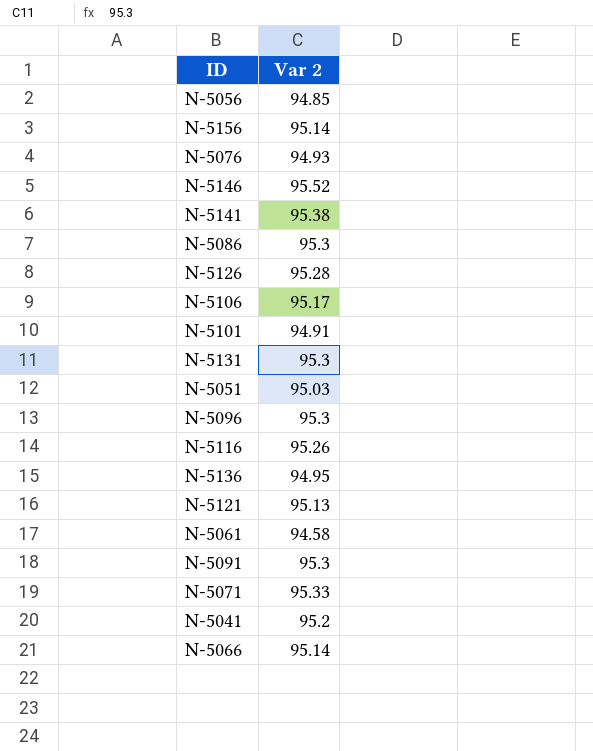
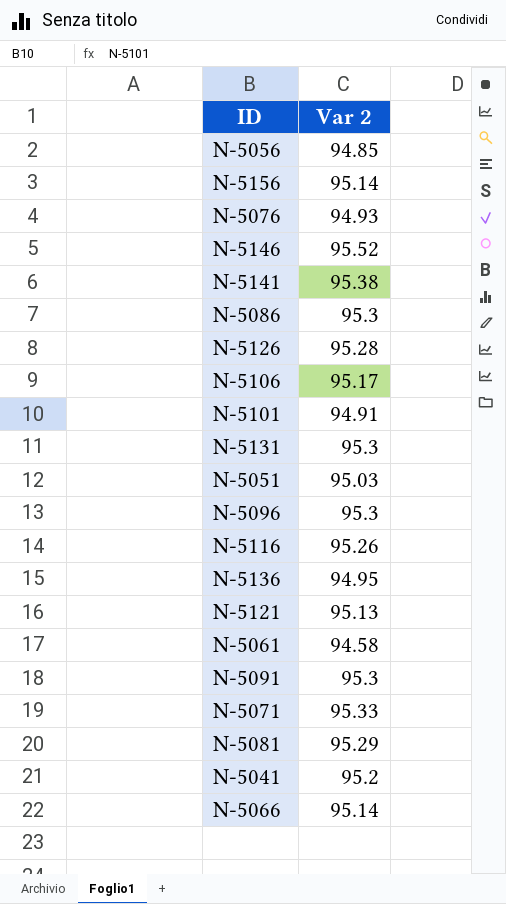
row N-5081: none -> 95.29

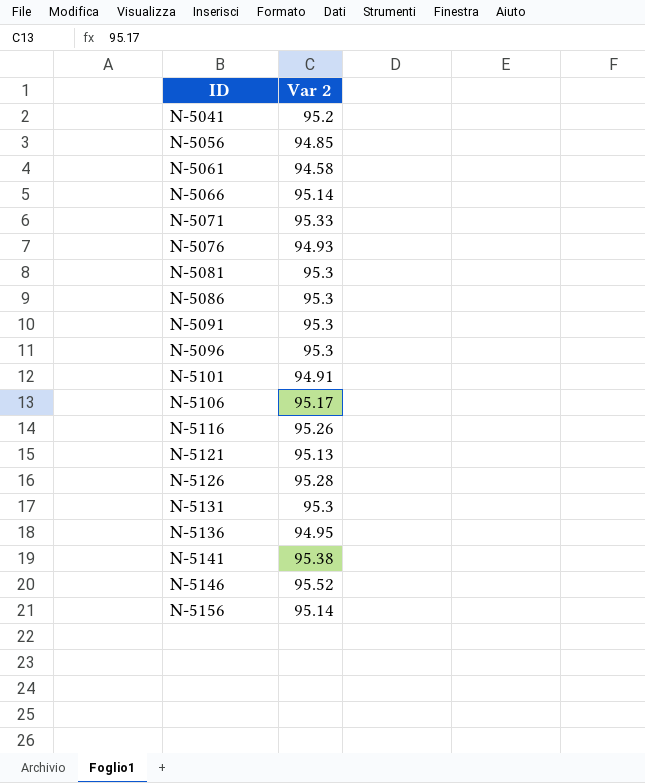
row order: none -> ID ascending
row N-5051: 95.03 -> none
N-5081 | Var 2: 95.29 -> 95.3

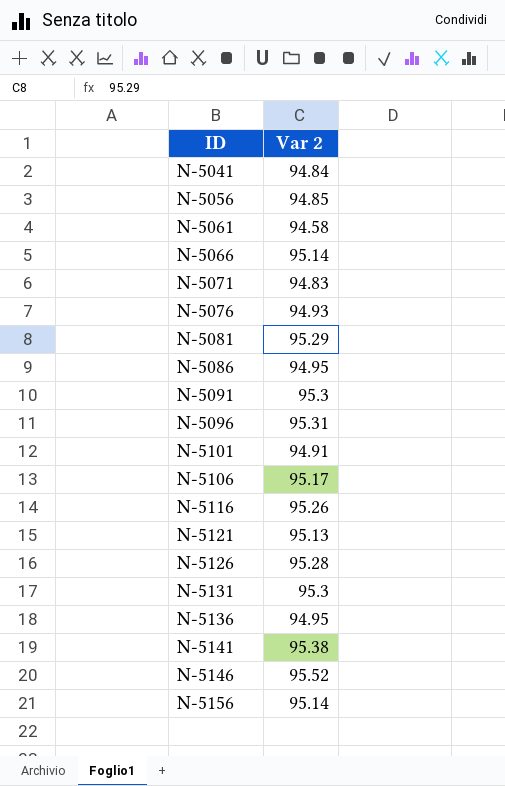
N-5041 | Var 2: 95.2 -> 94.84
N-5071 | Var 2: 95.33 -> 94.83
N-5081 | Var 2: 95.3 -> 95.29
N-5086 | Var 2: 95.3 -> 94.95
N-5096 | Var 2: 95.3 -> 95.31

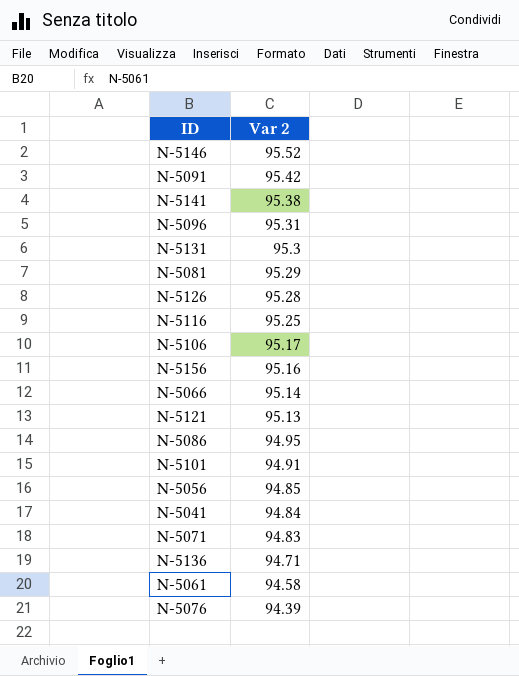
row order: ID ascending -> Var 2 descending
N-5091 | Var 2: 95.3 -> 95.42
N-5116 | Var 2: 95.26 -> 95.25
N-5156 | Var 2: 95.14 -> 95.16
N-5136 | Var 2: 94.95 -> 94.71
N-5076 | Var 2: 94.93 -> 94.39

